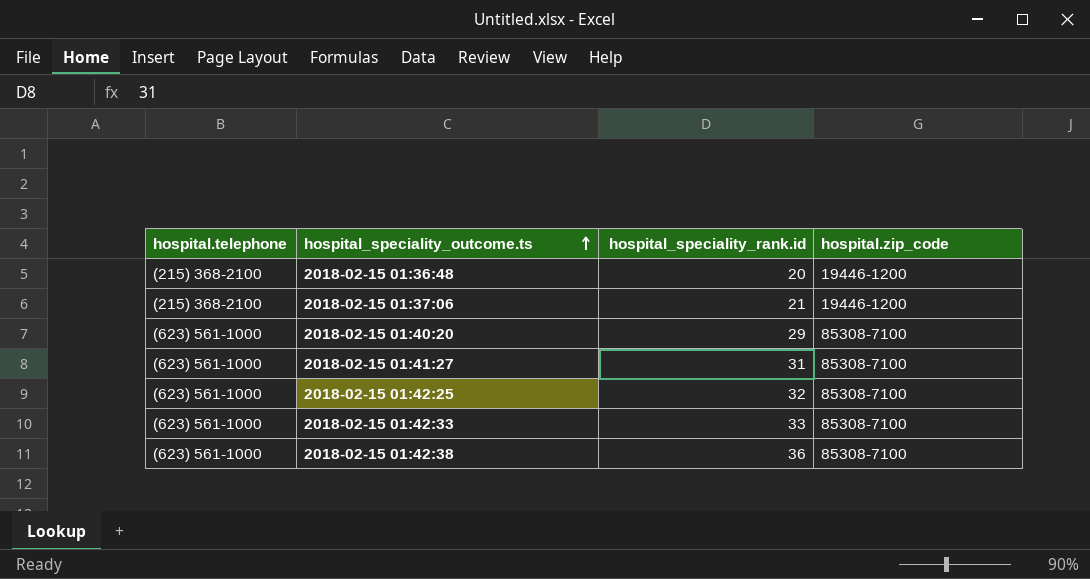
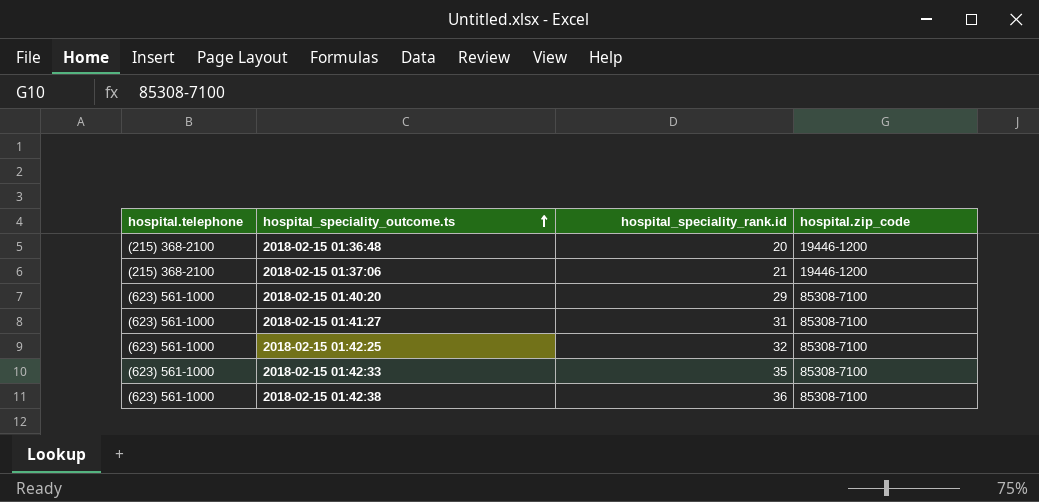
2018-02-15 01:42:33 | hospital_speciality_rank.id: 33 -> 35

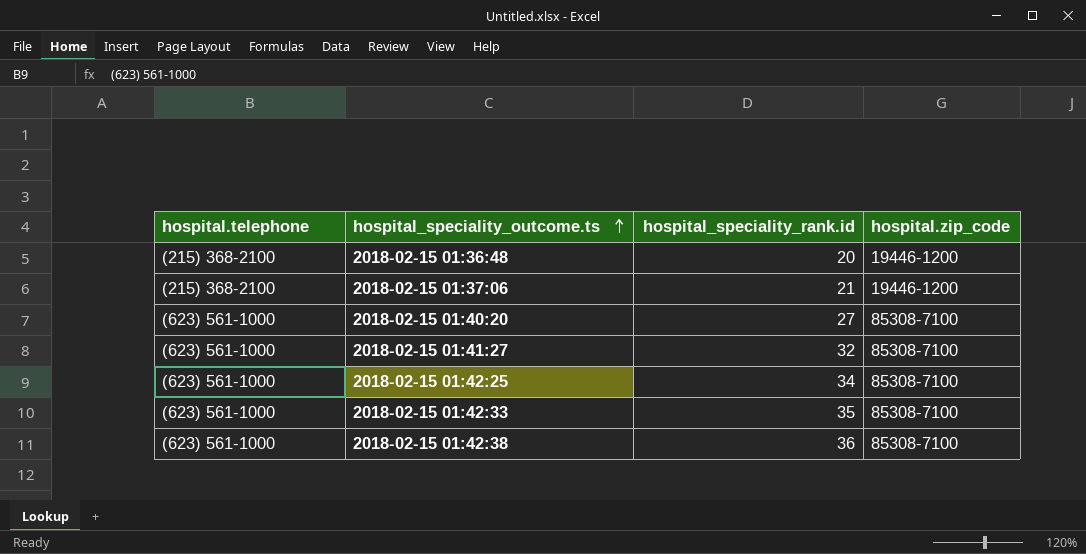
2018-02-15 01:40:20 | hospital_speciality_rank.id: 29 -> 27
2018-02-15 01:41:27 | hospital_speciality_rank.id: 31 -> 32
2018-02-15 01:42:25 | hospital_speciality_rank.id: 32 -> 34

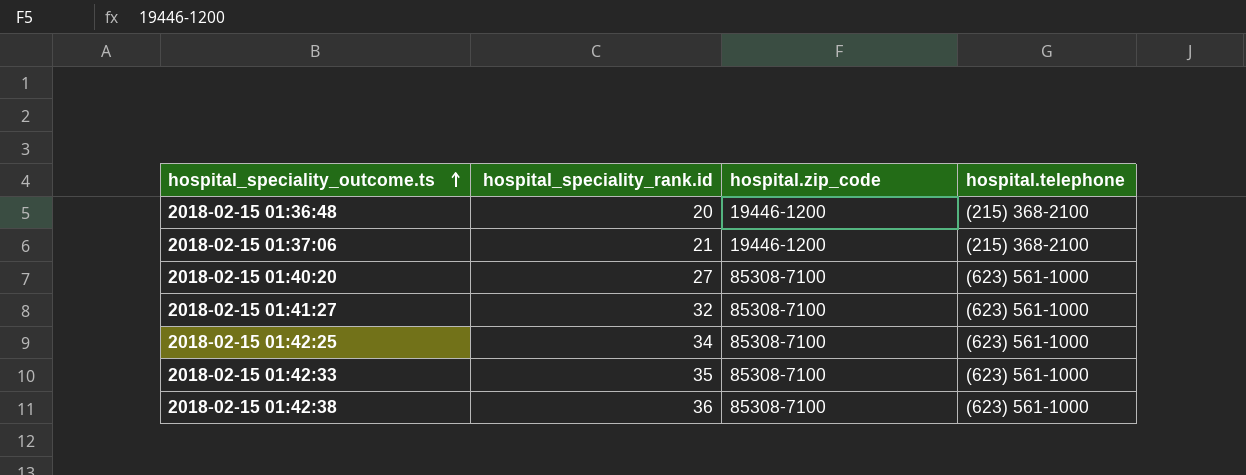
column hospital.telephone | position: 1 -> 4

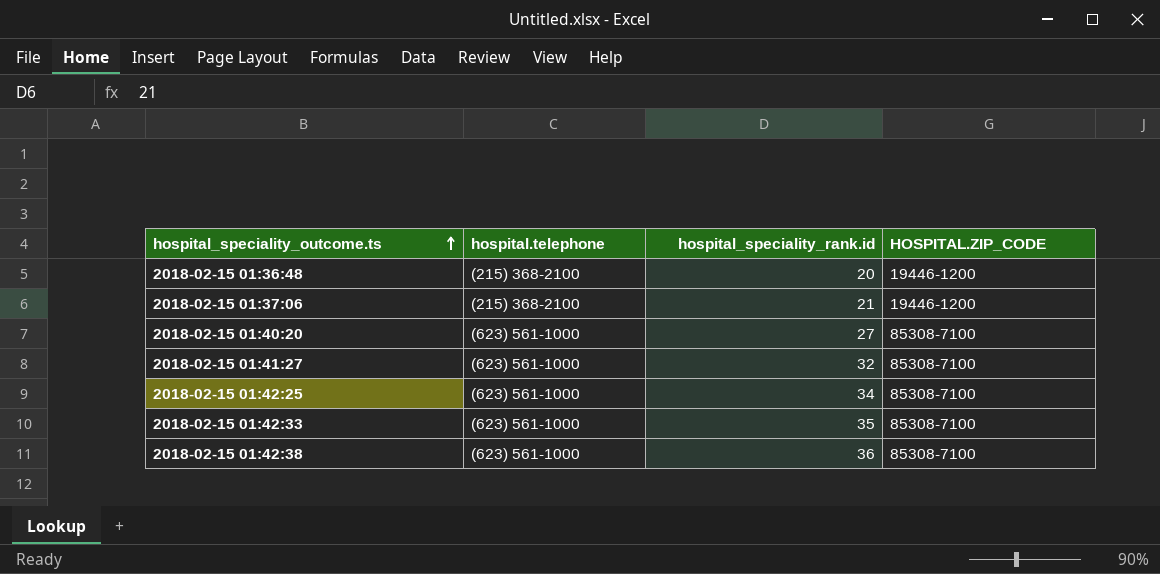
column hospital.telephone | position: 4 -> 2
column name: hospital.zip_code -> HOSPITAL.ZIP_CODE

